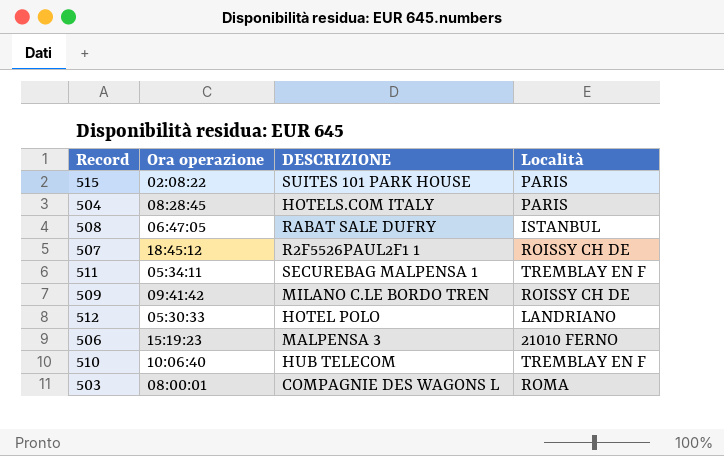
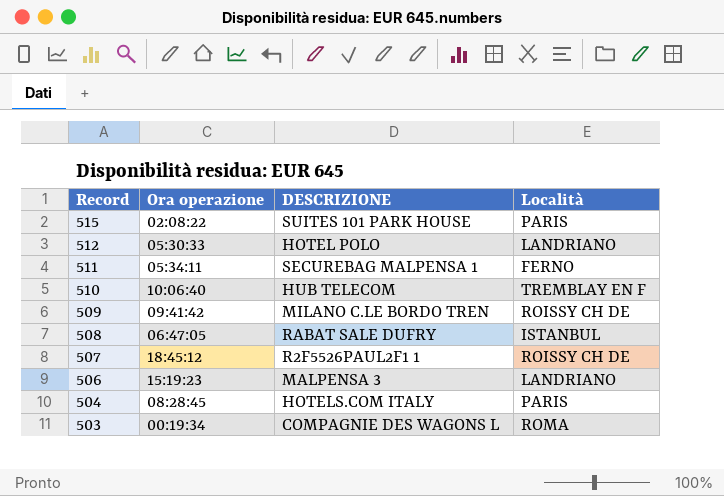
row order: none -> Record descending
511 | Località: TREMBLAY EN F -> FERNO
506 | Località: 21010 FERNO -> LANDRIANO
503 | Ora operazione: 08:00:01 -> 00:19:34

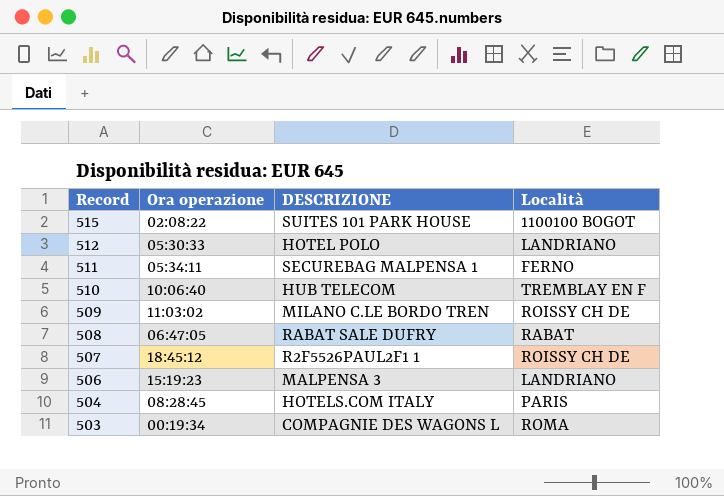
515 | Località: PARIS -> 1100100 BOGOT
509 | Ora operazione: 09:41:42 -> 11:03:02
508 | Località: ISTANBUL -> RABAT

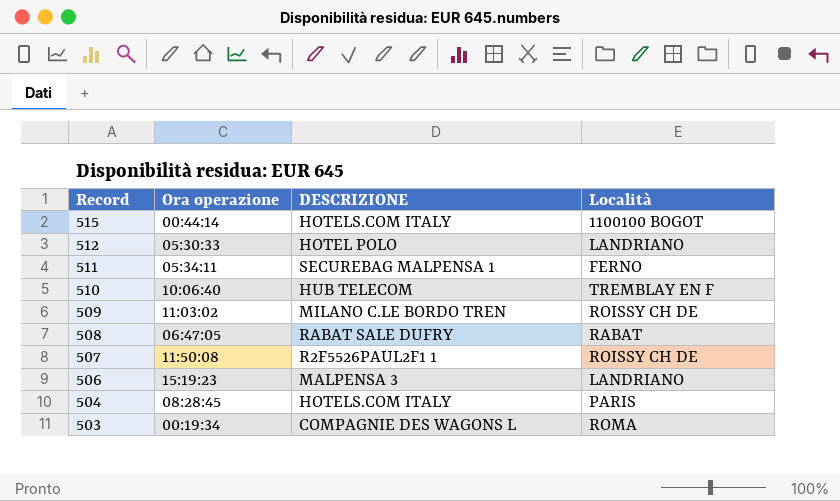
515 | Ora operazione: 02:08:22 -> 00:44:14
515 | DESCRIZIONE: SUITES 101 PARK HOUSE -> HOTELS.COM ITALY
507 | Ora operazione: 18:45:12 -> 11:50:08

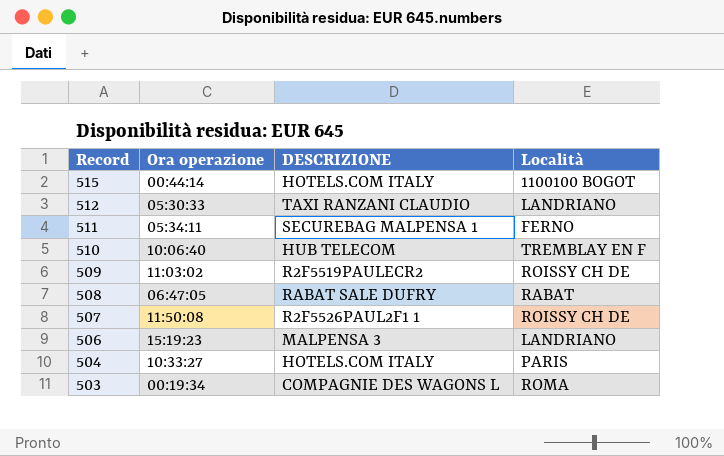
512 | DESCRIZIONE: HOTEL POLO -> TAXI RANZANI CLAUDIO
509 | DESCRIZIONE: MILANO C.LE BORDO TREN -> R2F5519PAULECR2
504 | Ora operazione: 08:28:45 -> 10:33:27

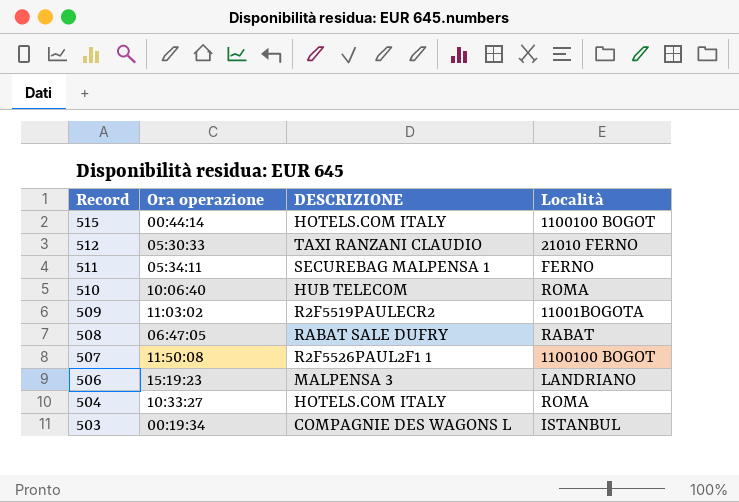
512 | Località: LANDRIANO -> 21010 FERNO
510 | Località: TREMBLAY EN F -> ROMA
509 | Località: ROISSY CH DE -> 11001BOGOTA
507 | Località: ROISSY CH DE -> 1100100 BOGOT
504 | Località: PARIS -> ROMA
503 | Località: ROMA -> ISTANBUL

